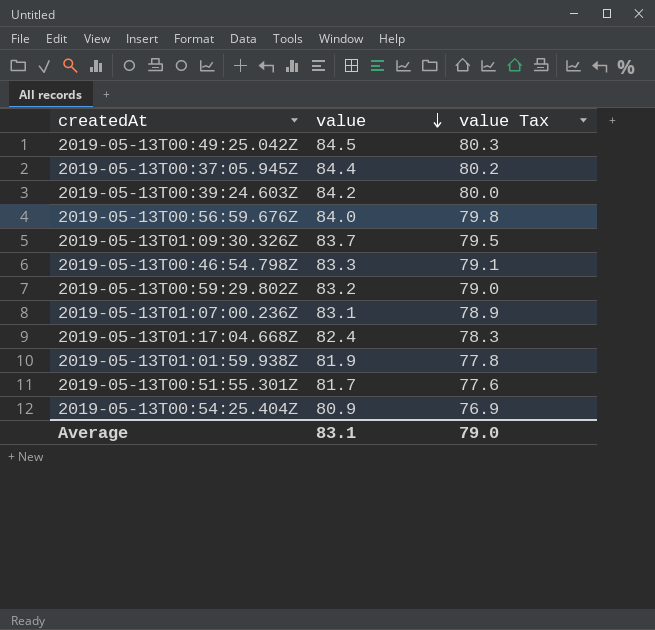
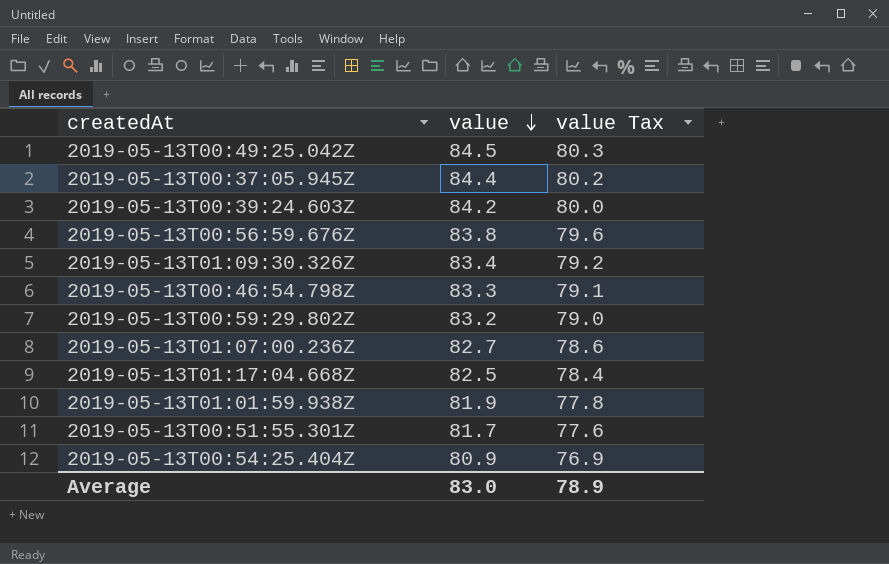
2019-05-13T00:56:59.676Z | value: 84.0 -> 83.8
2019-05-13T00:56:59.676Z | value Tax: 79.8 -> 79.6
2019-05-13T01:09:30.326Z | value: 83.7 -> 83.4
2019-05-13T01:09:30.326Z | value Tax: 79.5 -> 79.2
2019-05-13T01:07:00.236Z | value: 83.1 -> 82.7
2019-05-13T01:07:00.236Z | value Tax: 78.9 -> 78.6
2019-05-13T01:17:04.668Z | value: 82.4 -> 82.5
2019-05-13T01:17:04.668Z | value Tax: 78.3 -> 78.4
Average | value: 83.1 -> 83.0
Average | value Tax: 79.0 -> 78.9

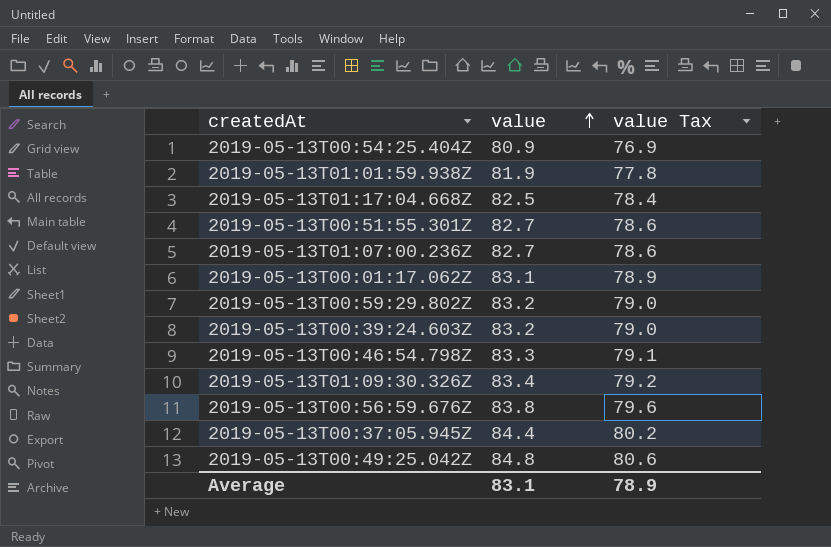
row order: value descending -> value ascending
2019-05-13T00:51:55.301Z | value: 81.7 -> 82.7
2019-05-13T00:51:55.301Z | value Tax: 77.6 -> 78.6
row 2019-05-13T00:01:17.062Z: none -> 83.1 | 78.9
2019-05-13T00:39:24.603Z | value: 84.2 -> 83.2
2019-05-13T00:39:24.603Z | value Tax: 80.0 -> 79.0
2019-05-13T00:49:25.042Z | value: 84.5 -> 84.8
2019-05-13T00:49:25.042Z | value Tax: 80.3 -> 80.6
Average | value: 83.0 -> 83.1

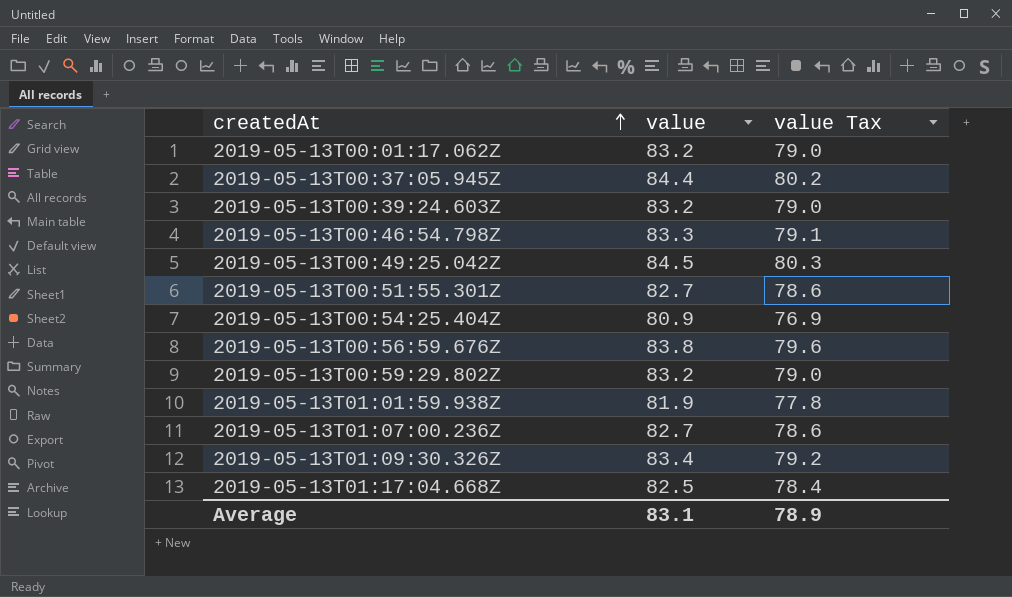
row order: value ascending -> createdAt ascending
2019-05-13T00:01:17.062Z | value: 83.1 -> 83.2
2019-05-13T00:01:17.062Z | value Tax: 78.9 -> 79.0
2019-05-13T00:49:25.042Z | value: 84.8 -> 84.5
2019-05-13T00:49:25.042Z | value Tax: 80.6 -> 80.3

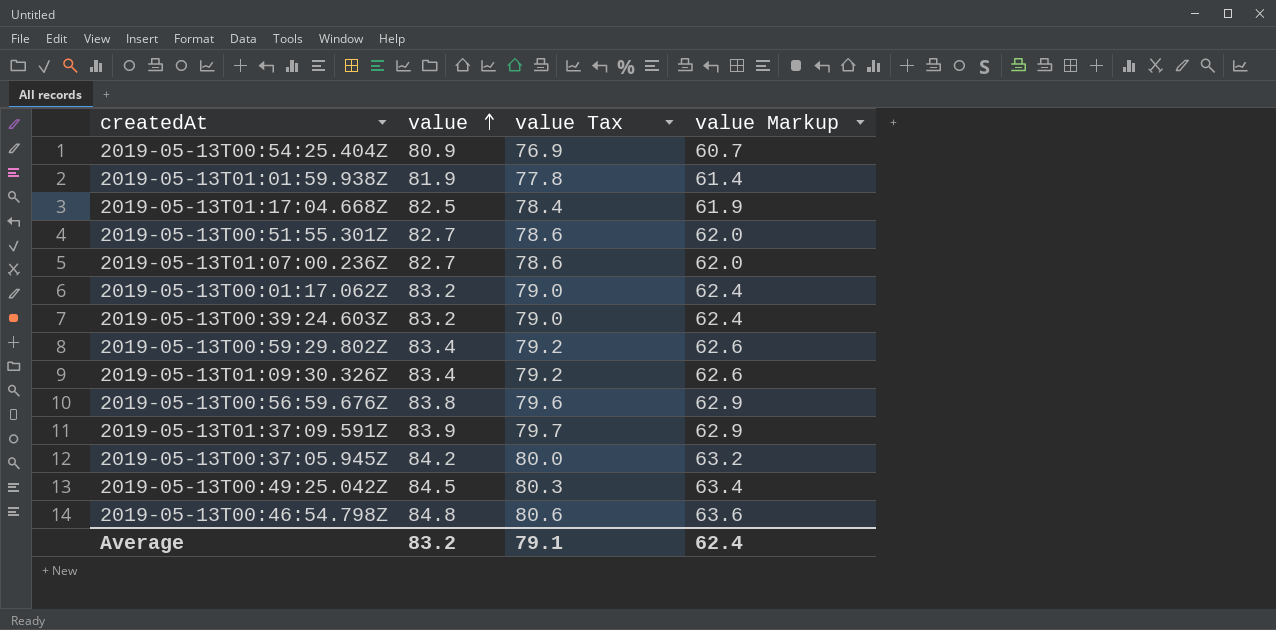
row order: createdAt ascending -> value ascending
column value Markup | formula: none -> [value] * 0.75
2019-05-13T00:59:29.802Z | value: 83.2 -> 83.4
2019-05-13T00:59:29.802Z | value Tax: 79.0 -> 79.2
row 2019-05-13T01:37:09.591Z: none -> 83.9 | 79.7 | 62.9
2019-05-13T00:37:05.945Z | value: 84.4 -> 84.2
2019-05-13T00:37:05.945Z | value Tax: 80.2 -> 80.0
2019-05-13T00:46:54.798Z | value: 83.3 -> 84.8
2019-05-13T00:46:54.798Z | value Tax: 79.1 -> 80.6
Average | value: 83.1 -> 83.2
Average | value Tax: 78.9 -> 79.1

